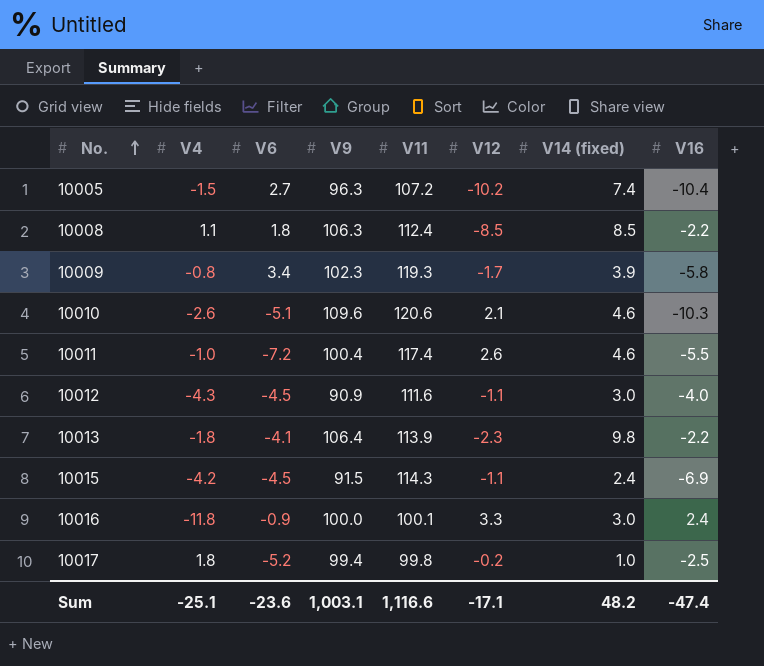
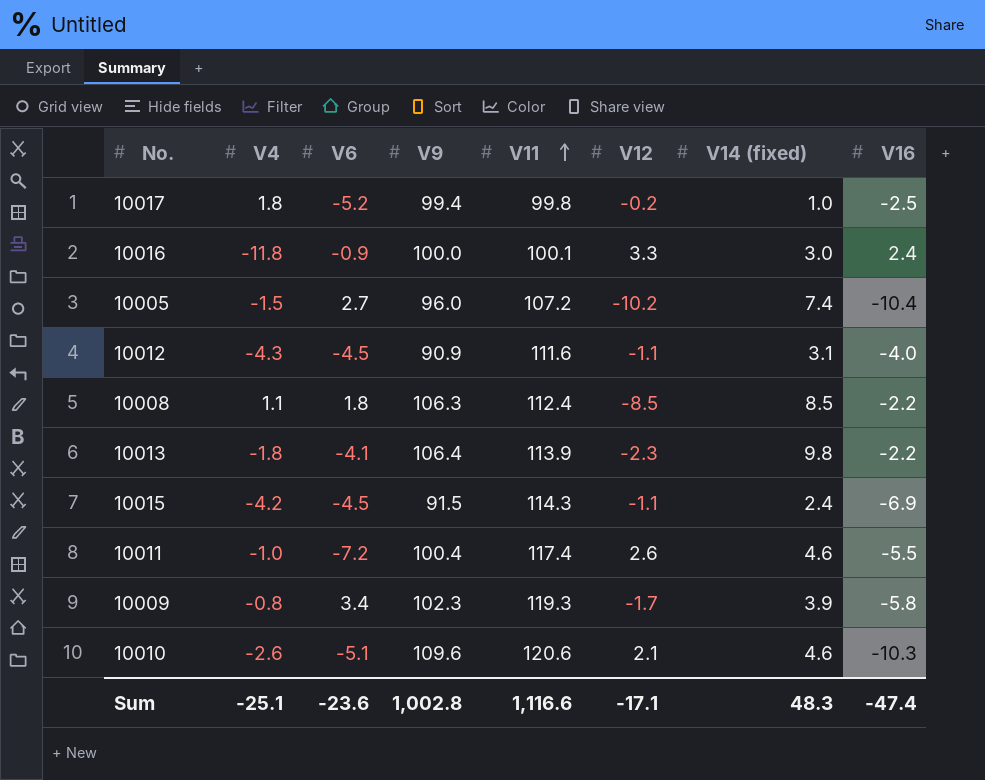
row order: No. ascending -> V11 ascending
10005 | V9: 96.3 -> 96.0
10012 | V14 (fixed): 3.0 -> 3.1
Sum | V9: 1,003.1 -> 1,002.8
Sum | V14 (fixed): 48.2 -> 48.3

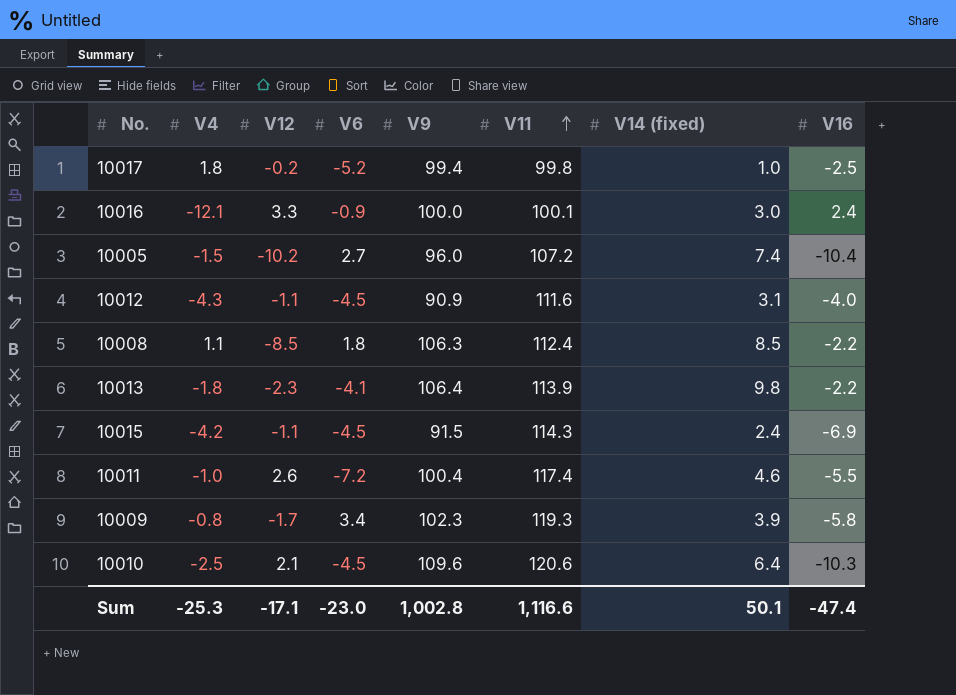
column V12 | position: 6 -> 3
10016 | V4: -11.8 -> -12.1
10010 | V4: -2.6 -> -2.5
10010 | V6: -5.1 -> -4.5
10010 | V14 (fixed): 4.6 -> 6.4
Sum | V4: -25.1 -> -25.3
Sum | V6: -23.6 -> -23.0
Sum | V14 (fixed): 48.3 -> 50.1

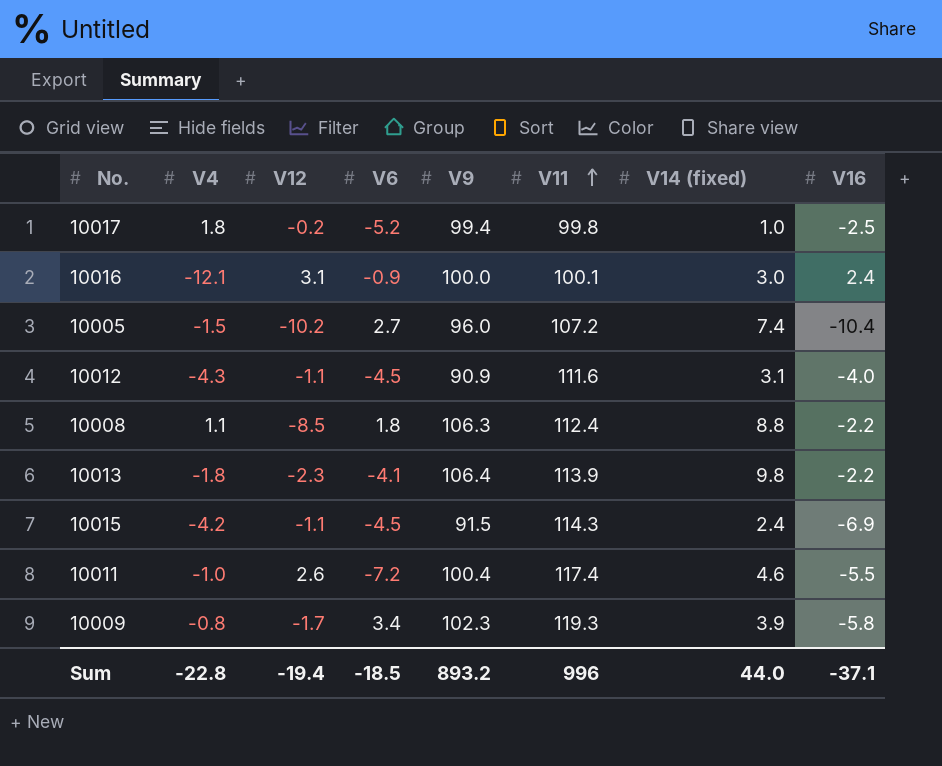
row 10010: -2.5 | 2.1 | -4.5 | 109.6 | 120.6 | 6.4 | -10.3 -> none
10016 | V12: 3.3 -> 3.1
10008 | V14 (fixed): 8.5 -> 8.8
Sum | V4: -25.3 -> -22.8
Sum | V12: -17.1 -> -19.4
Sum | V6: -23.0 -> -18.5
Sum | V9: 1,002.8 -> 893.2
Sum | V11: 1,116.6 -> 996
Sum | V14 (fixed): 50.1 -> 44.0
Sum | V16: -47.4 -> -37.1

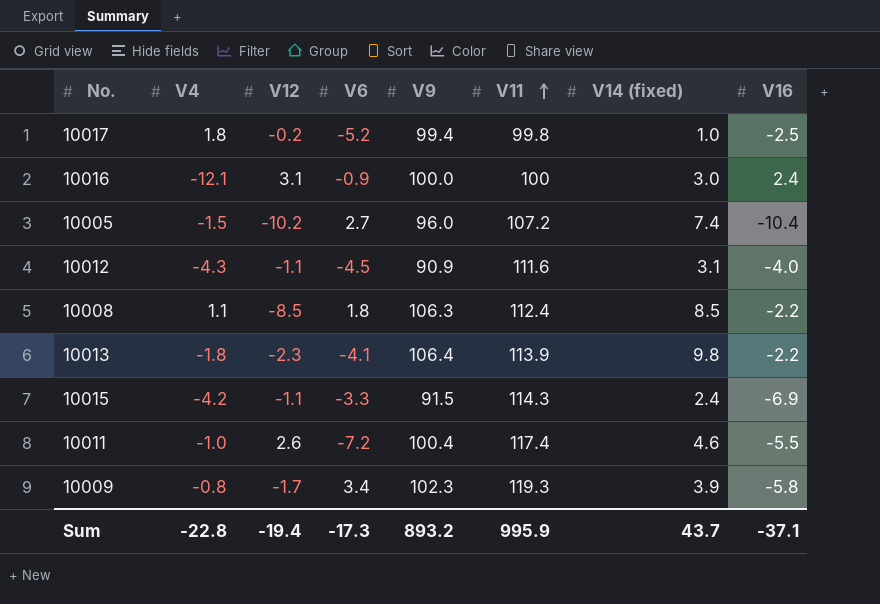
10016 | V11: 100.1 -> 100
10008 | V14 (fixed): 8.8 -> 8.5
10015 | V6: -4.5 -> -3.3
Sum | V6: -18.5 -> -17.3
Sum | V11: 996 -> 995.9
Sum | V14 (fixed): 44.0 -> 43.7

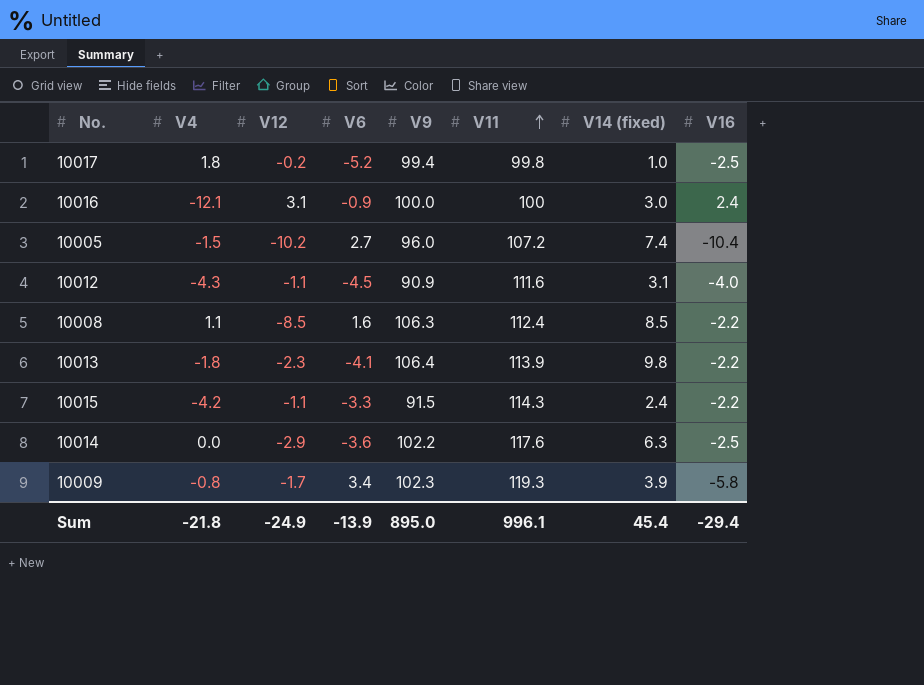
row 10011: -1.0 | 2.6 | -7.2 | 100.4 | 117.4 | 4.6 | -5.5 -> none
10008 | V6: 1.8 -> 1.6
10015 | V16: -6.9 -> -2.2
row 10014: none -> 0.0 | -2.9 | -3.6 | 102.2 | 117.6 | 6.3 | -2.5
Sum | V4: -22.8 -> -21.8
Sum | V12: -19.4 -> -24.9
Sum | V6: -17.3 -> -13.9
Sum | V9: 893.2 -> 895.0
Sum | V11: 995.9 -> 996.1
Sum | V14 (fixed): 43.7 -> 45.4
Sum | V16: -37.1 -> -29.4

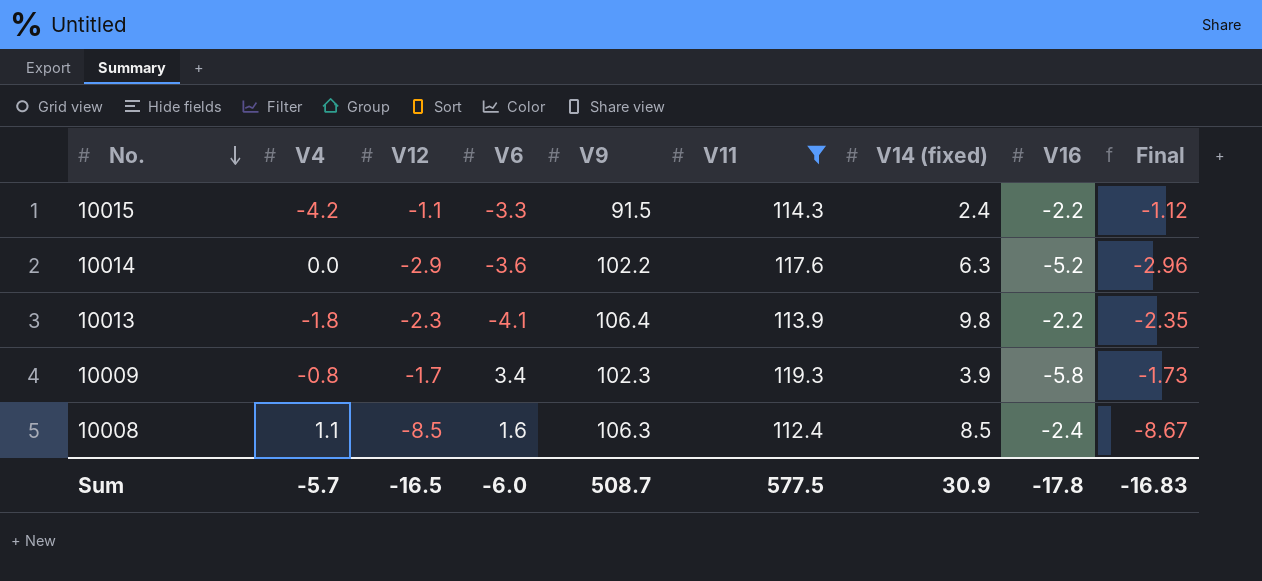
filter: none -> V11 >= 112.4
row order: V11 ascending -> No. descending
column Final | formula: none -> [V12] * 1.02
10014 | V16: -2.5 -> -5.2
10008 | V16: -2.2 -> -2.4
Sum | V4: -21.8 -> -5.7
Sum | V12: -24.9 -> -16.5
Sum | V6: -13.9 -> -6.0
Sum | V9: 895.0 -> 508.7
Sum | V11: 996.1 -> 577.5
Sum | V14 (fixed): 45.4 -> 30.9
Sum | V16: -29.4 -> -17.8

